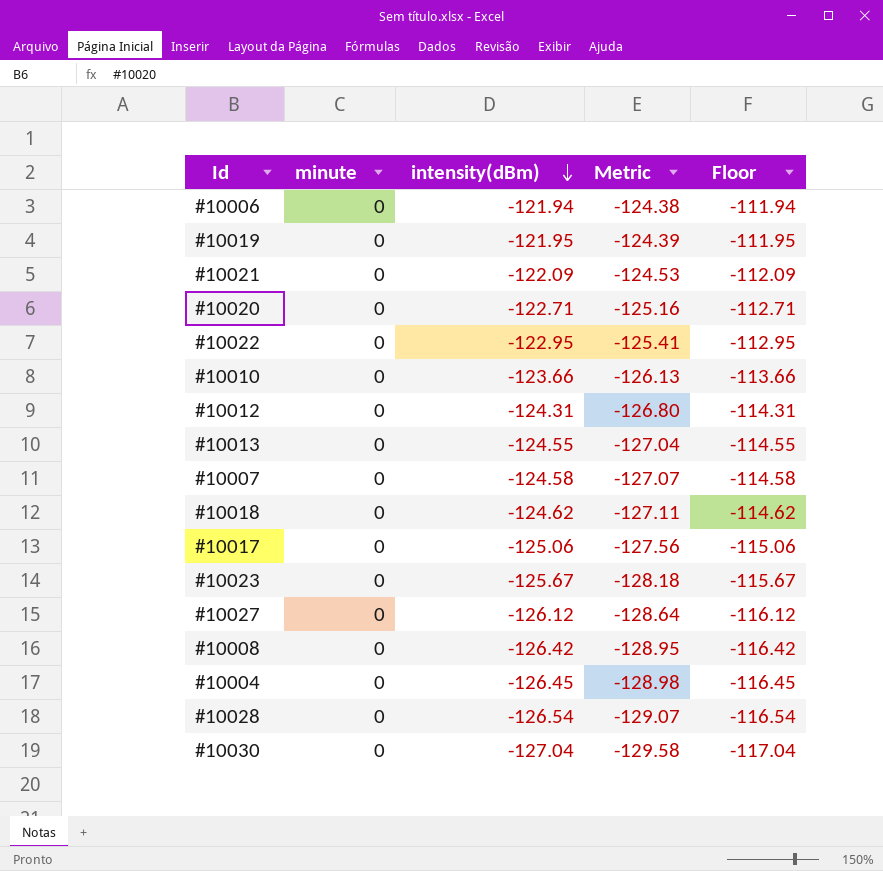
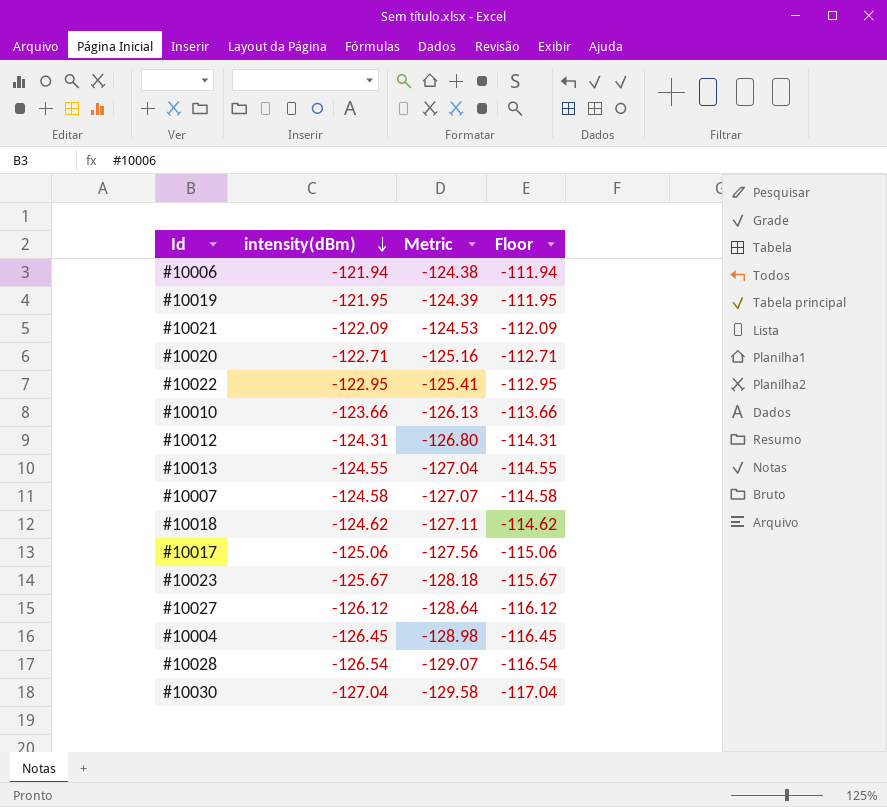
column minute | position: 2 -> none
row #10008: 0 | -126.42 | -128.95 | -116.42 -> none

